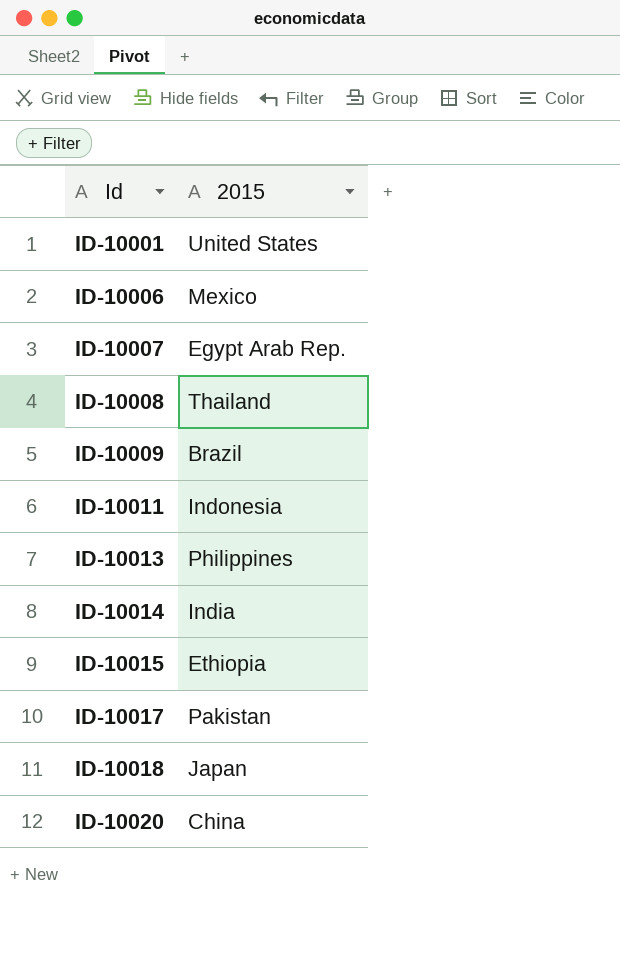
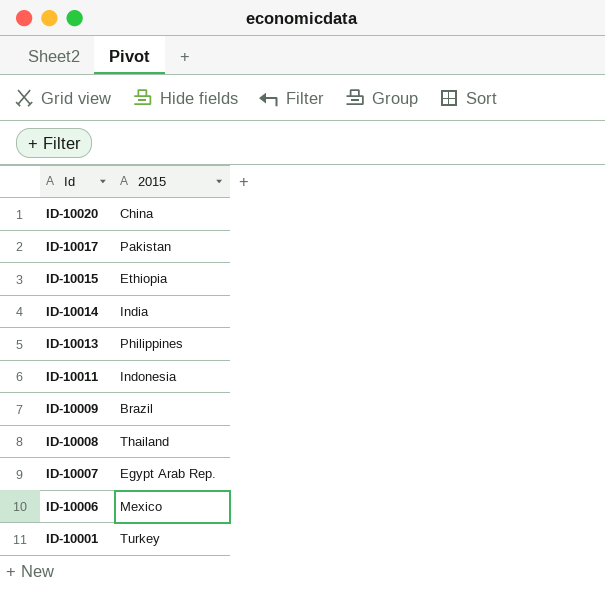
row order: Id ascending -> Id descending
row ID-10018: Japan -> none
ID-10001 | 2015: United States -> Turkey

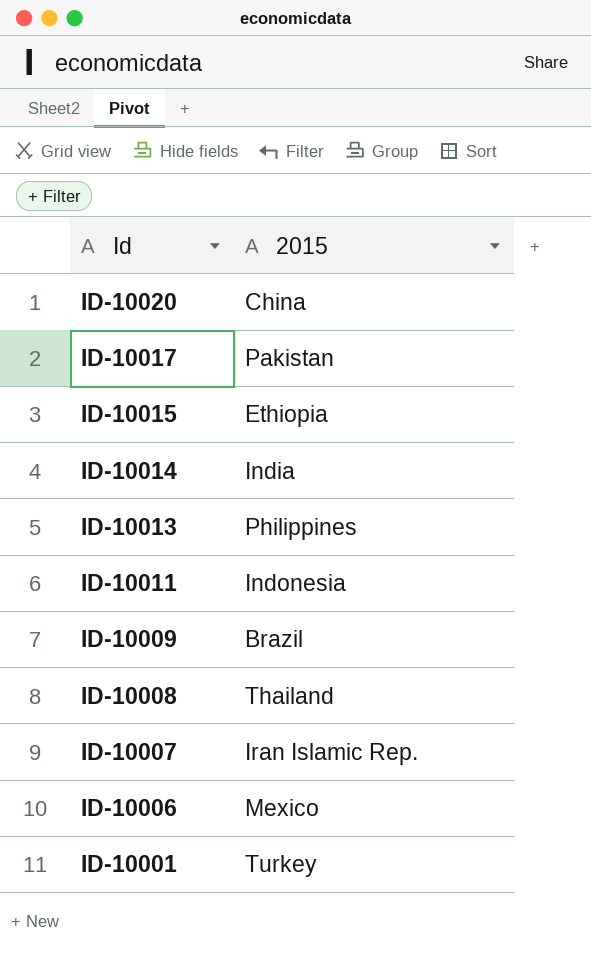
ID-10007 | 2015: Egypt Arab Rep. -> Iran Islamic Rep.

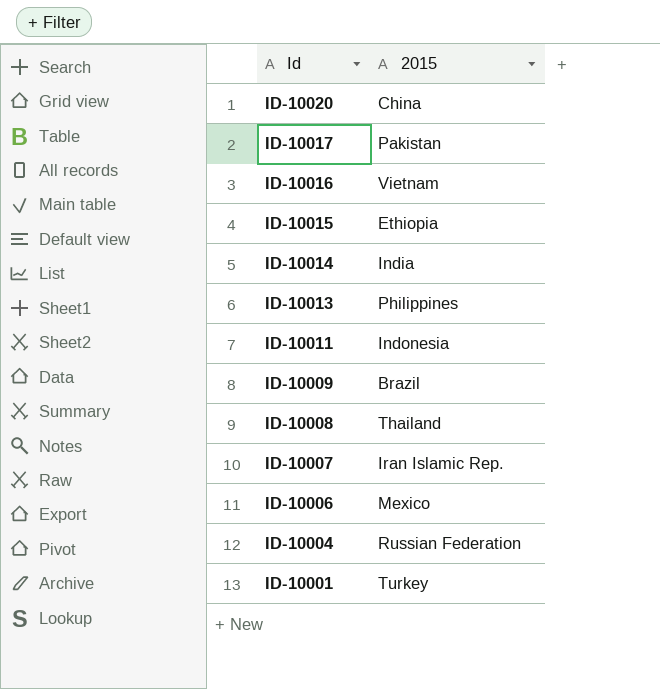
row ID-10016: none -> Vietnam
row ID-10004: none -> Russian Federation

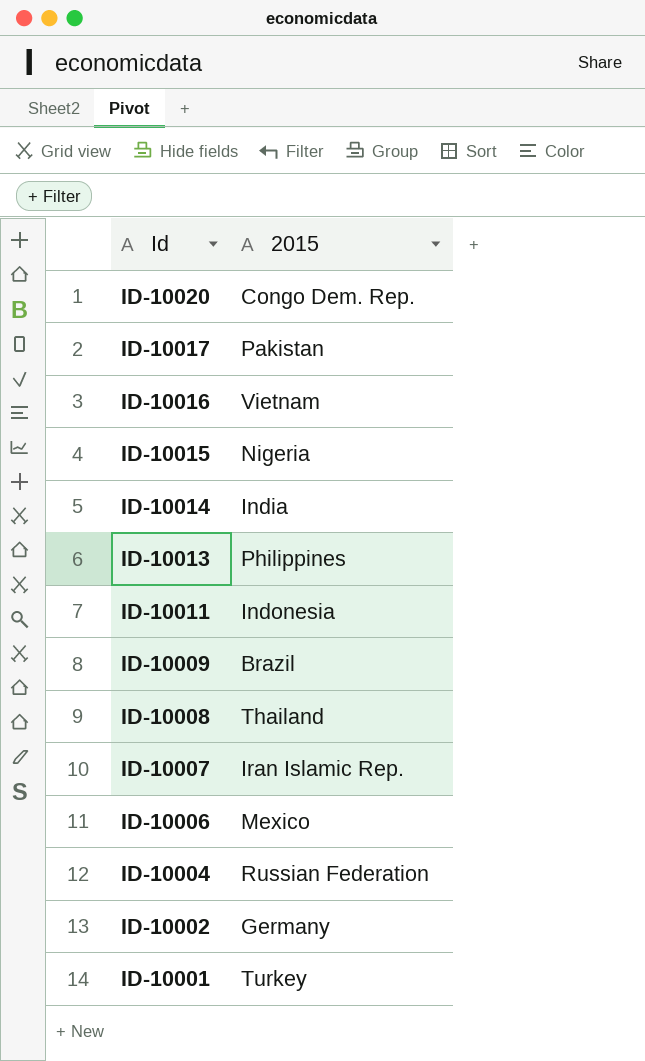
ID-10020 | 2015: China -> Congo Dem. Rep.
ID-10015 | 2015: Ethiopia -> Nigeria
row ID-10002: none -> Germany

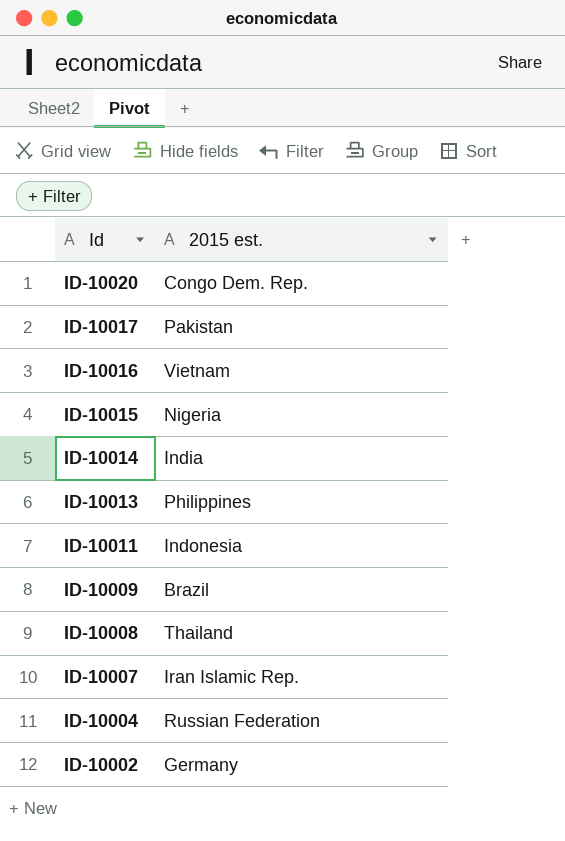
column name: 2015 -> 2015 est.
row ID-10006: Mexico -> none
row ID-10001: Turkey -> none

